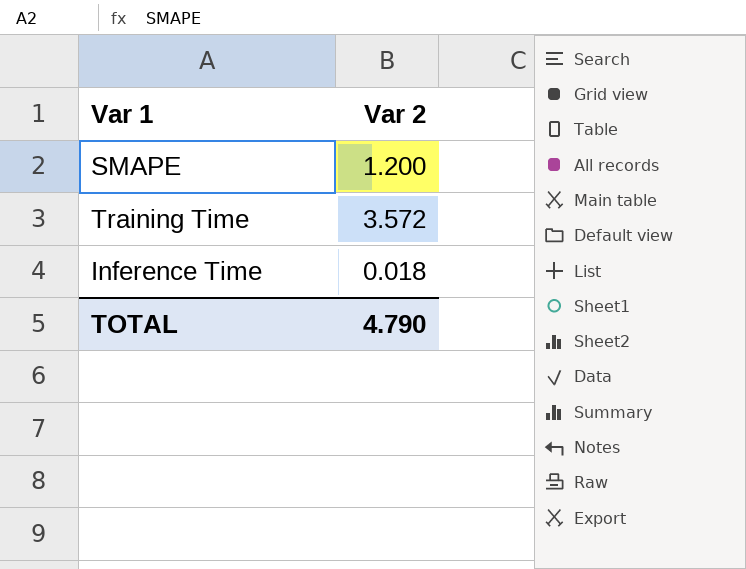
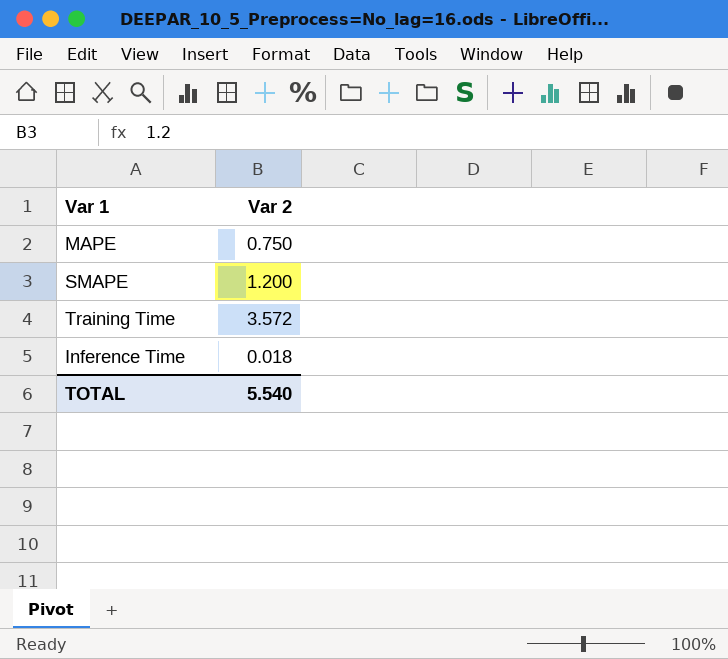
row MAPE: none -> 0.750
TOTAL | Var 2: 4.790 -> 5.540

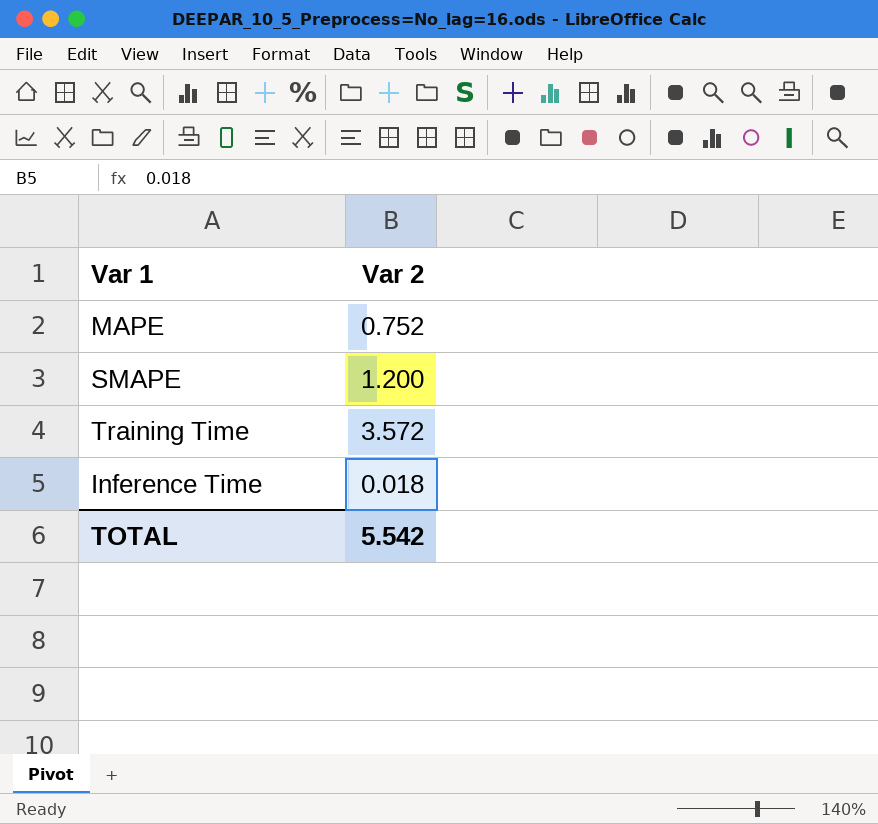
MAPE | Var 2: 0.750 -> 0.752
TOTAL | Var 2: 5.540 -> 5.542

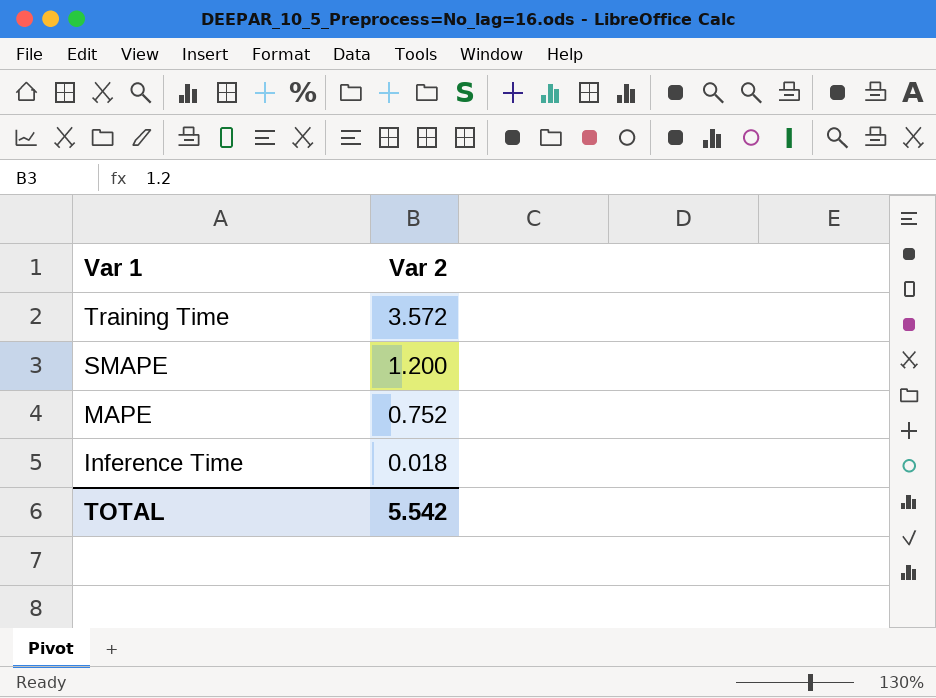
row order: none -> Var 1 descending

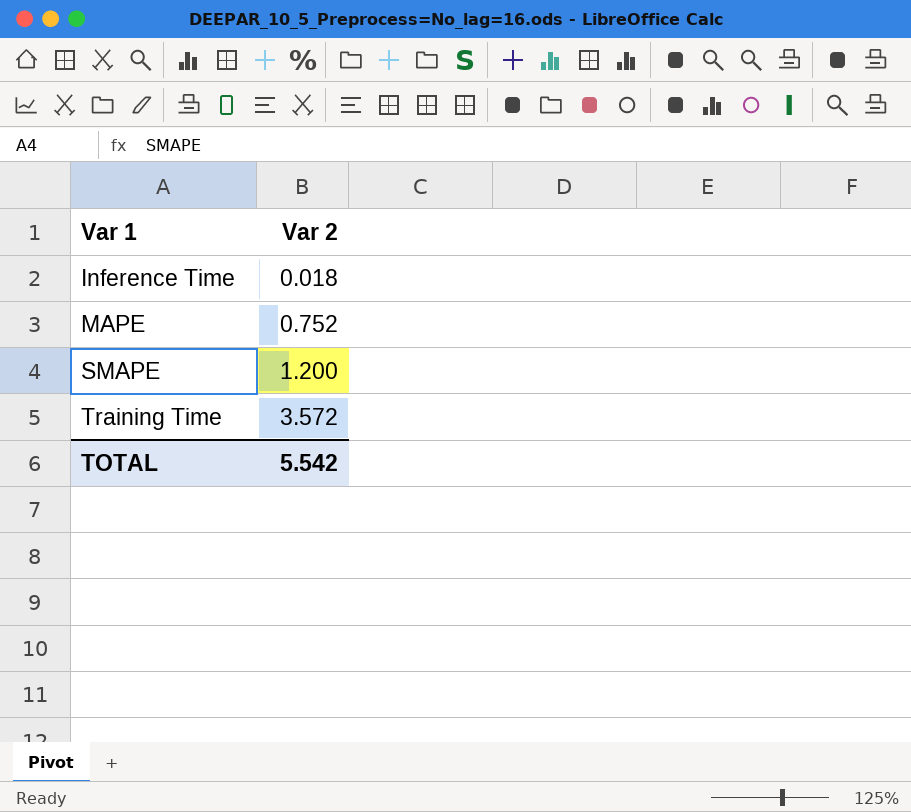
row order: Var 1 descending -> Var 1 ascending

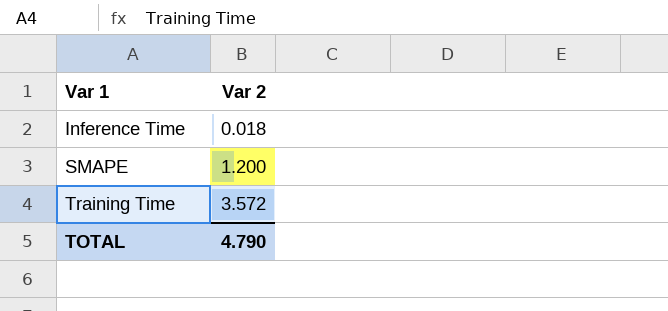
row MAPE: 0.752 -> none
TOTAL | Var 2: 5.542 -> 4.790

